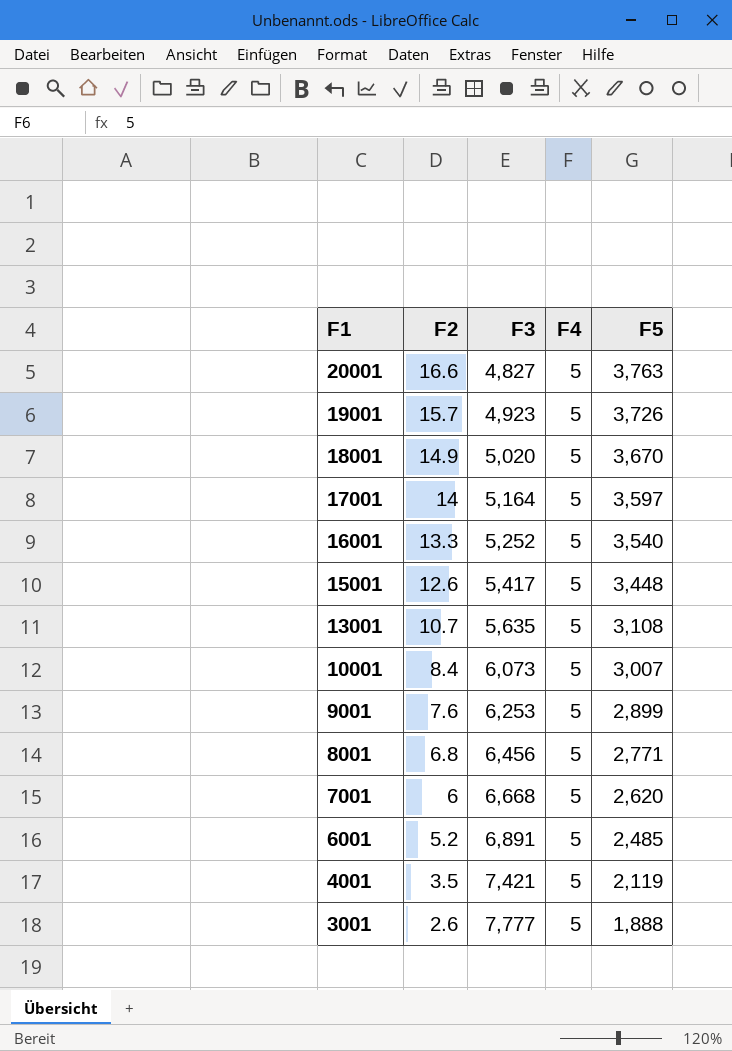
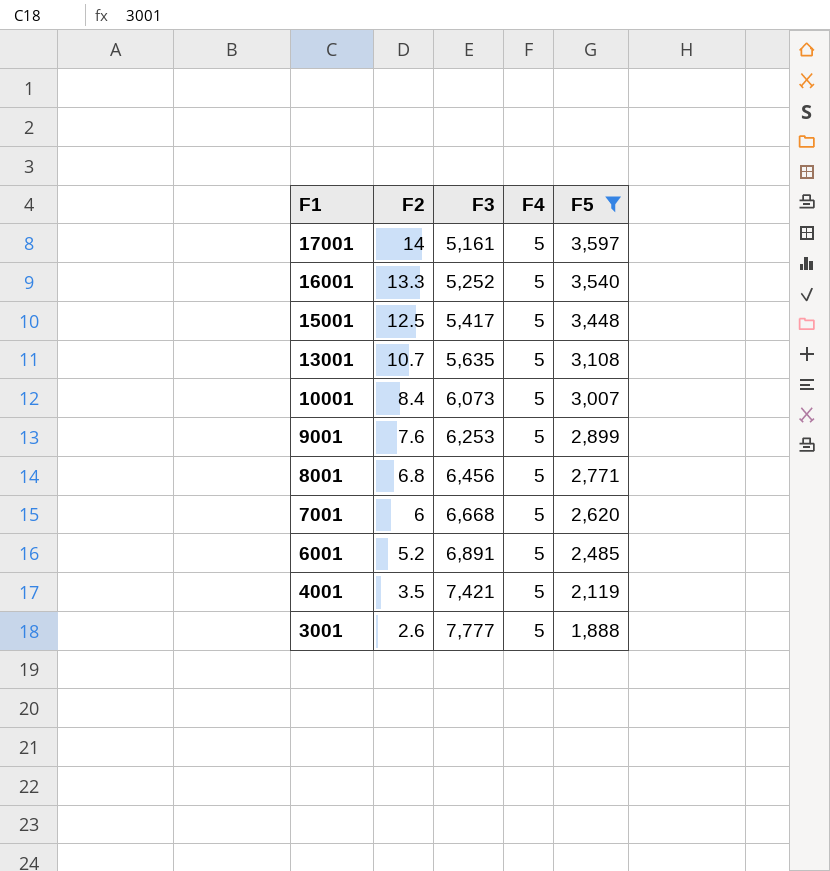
filter: none -> F5 <= 3,597
17001 | F3: 5,164 -> 5,161
15001 | F2: 12.6 -> 12.5

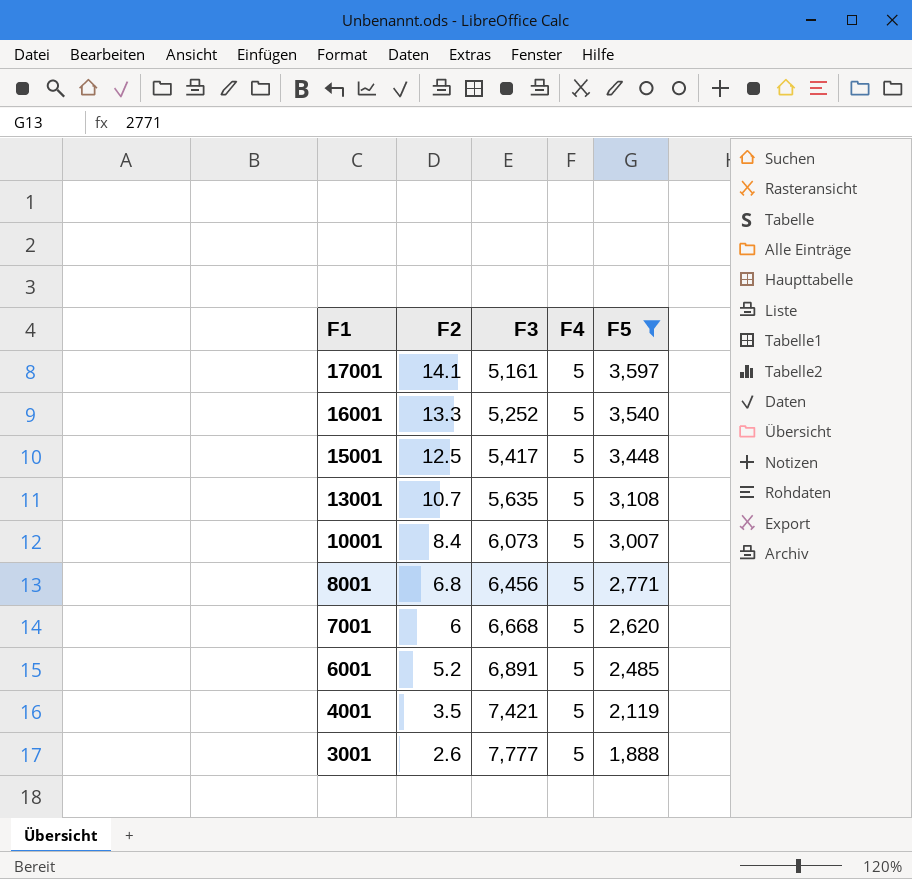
row 9001: 7.6 | 6,253 | 5 | 2,899 -> none
17001 | F2: 14 -> 14.1

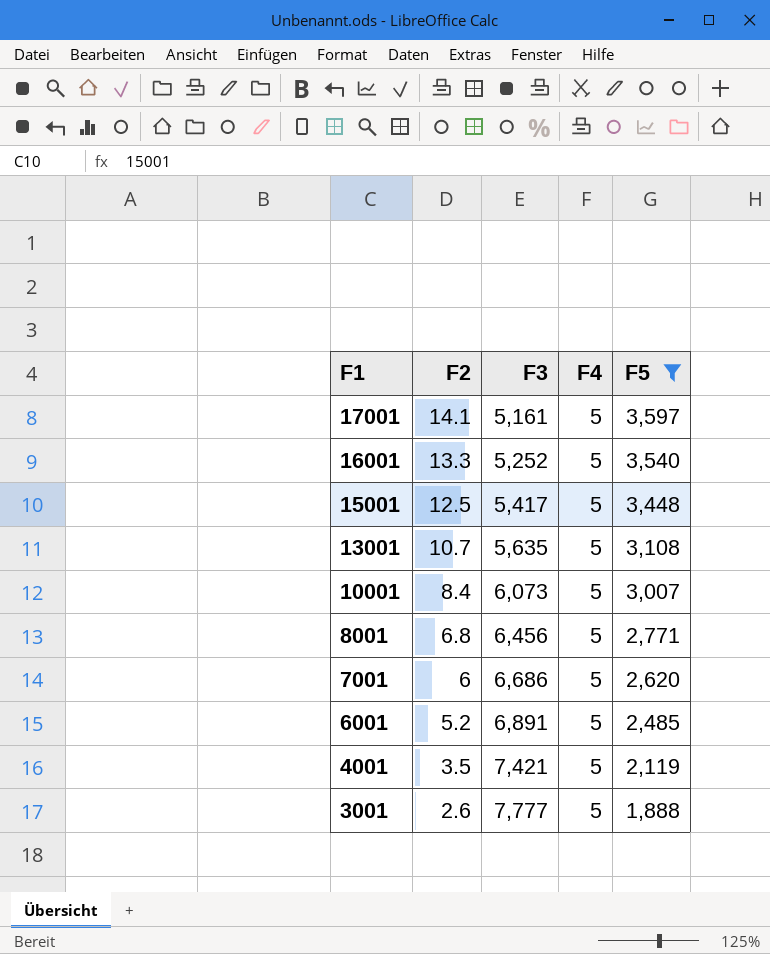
7001 | F3: 6,668 -> 6,686

